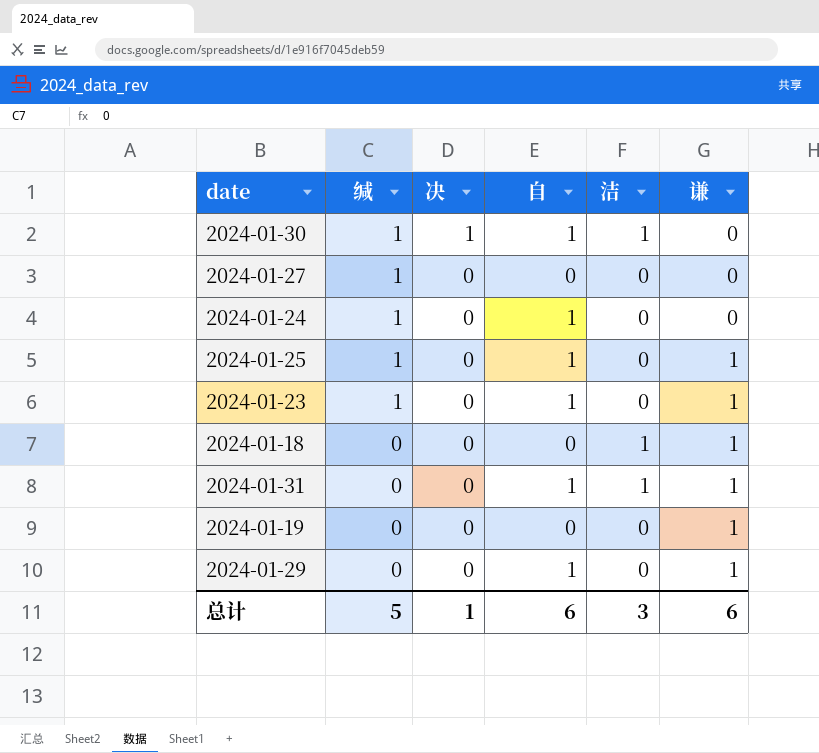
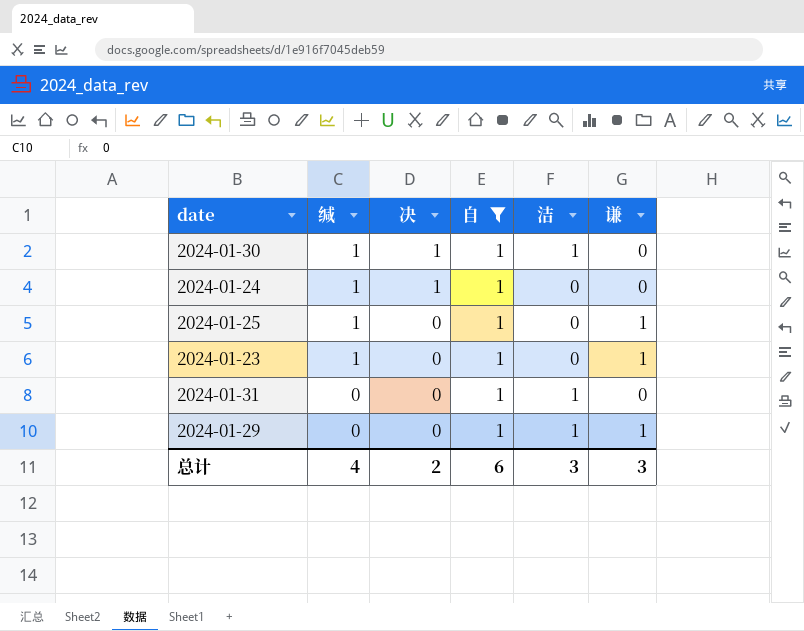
filter: none -> 自 = 1
2024-01-24 | 决: 0 -> 1
2024-01-31 | 谦: 1 -> 0
2024-01-29 | 洁: 0 -> 1
总计 | 缄: 5 -> 4
总计 | 决: 1 -> 2
总计 | 谦: 6 -> 3

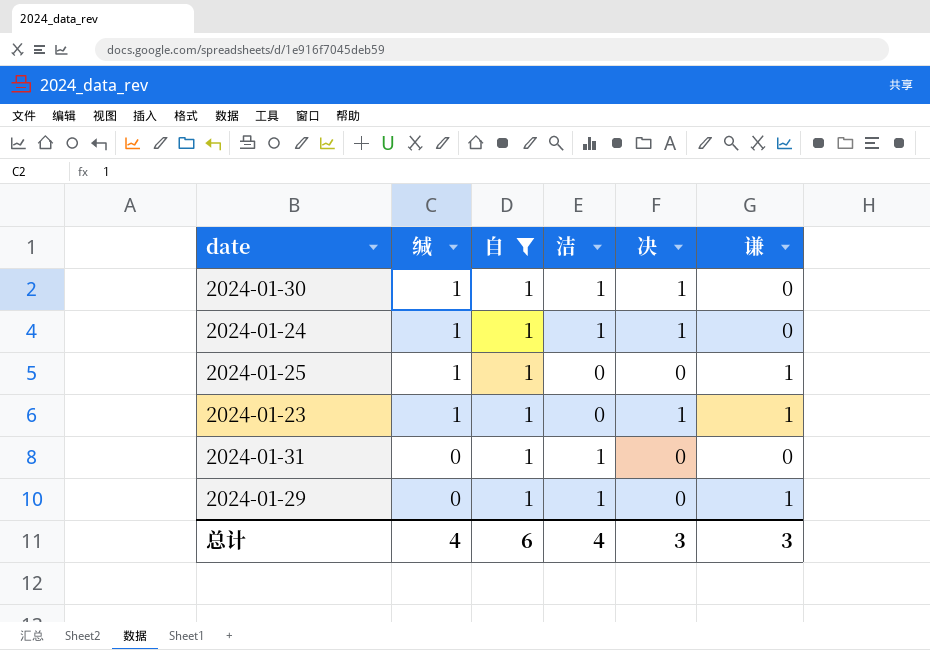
column 决 | position: 3 -> 5
2024-01-24 | 洁: 0 -> 1
2024-01-23 | 决: 0 -> 1
总计 | 洁: 3 -> 4
总计 | 决: 2 -> 3

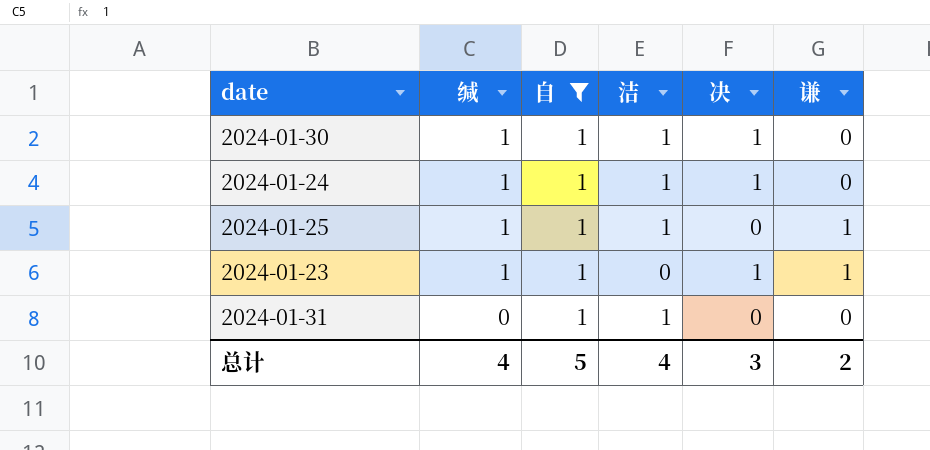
row 2024-01-29: 0 | 1 | 1 | 0 | 1 -> none
2024-01-25 | 洁: 0 -> 1
总计 | 自: 6 -> 5
总计 | 谦: 3 -> 2

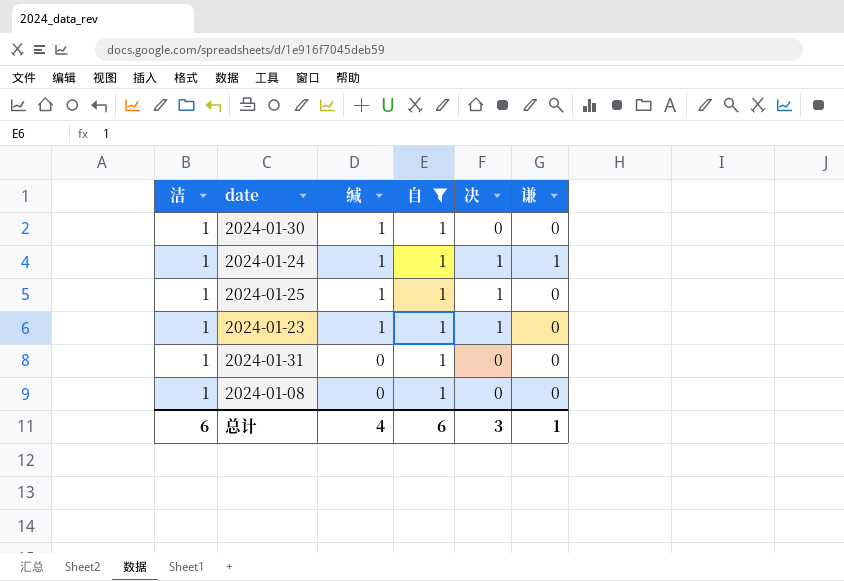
column 洁 | position: 4 -> 1
2024-01-30 | 决: 1 -> 0
2024-01-24 | 谦: 0 -> 1
2024-01-25 | 决: 0 -> 1
2024-01-25 | 谦: 1 -> 0
2024-01-23 | 洁: 0 -> 1
2024-01-23 | 谦: 1 -> 0
row 2024-01-08: none -> 1 | 0 | 1 | 0 | 0
总计 | 洁: 4 -> 6
总计 | 自: 5 -> 6
总计 | 谦: 2 -> 1

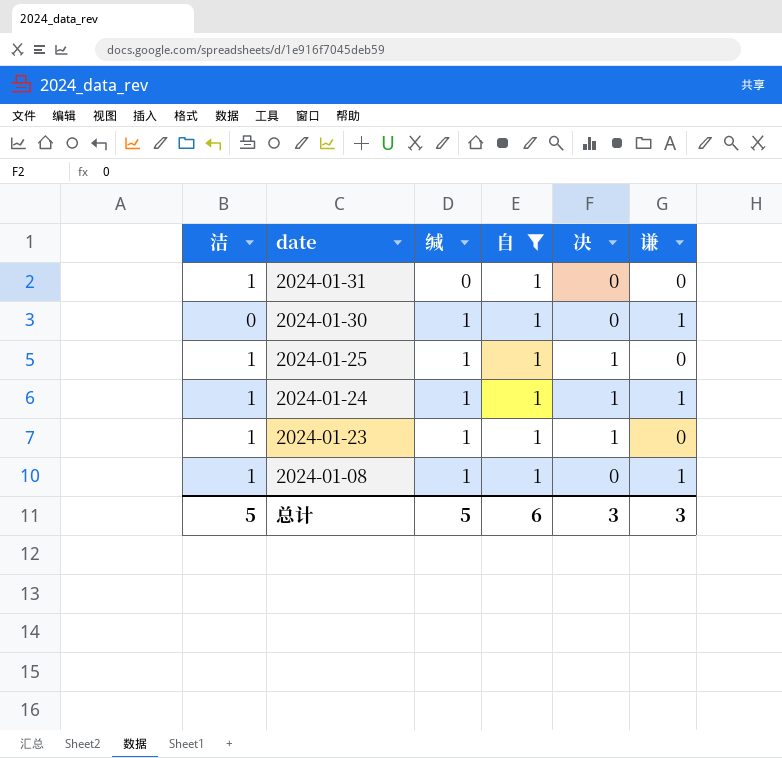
row order: 缄 descending -> date descending
2024-01-30 | 洁: 1 -> 0
2024-01-30 | 谦: 0 -> 1
2024-01-08 | 缄: 0 -> 1
2024-01-08 | 谦: 0 -> 1
总计 | 洁: 6 -> 5
总计 | 缄: 4 -> 5
总计 | 谦: 1 -> 3

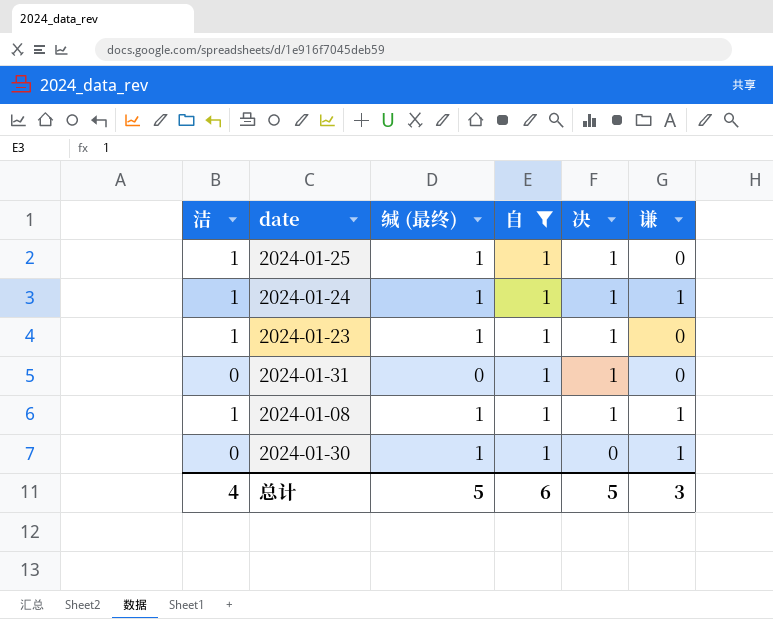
row order: date descending -> 决 descending
column name: 缄 -> 缄 (最终)
2024-01-31 | 洁: 1 -> 0
2024-01-31 | 决: 0 -> 1
2024-01-08 | 决: 0 -> 1
总计 | 洁: 5 -> 4
总计 | 决: 3 -> 5

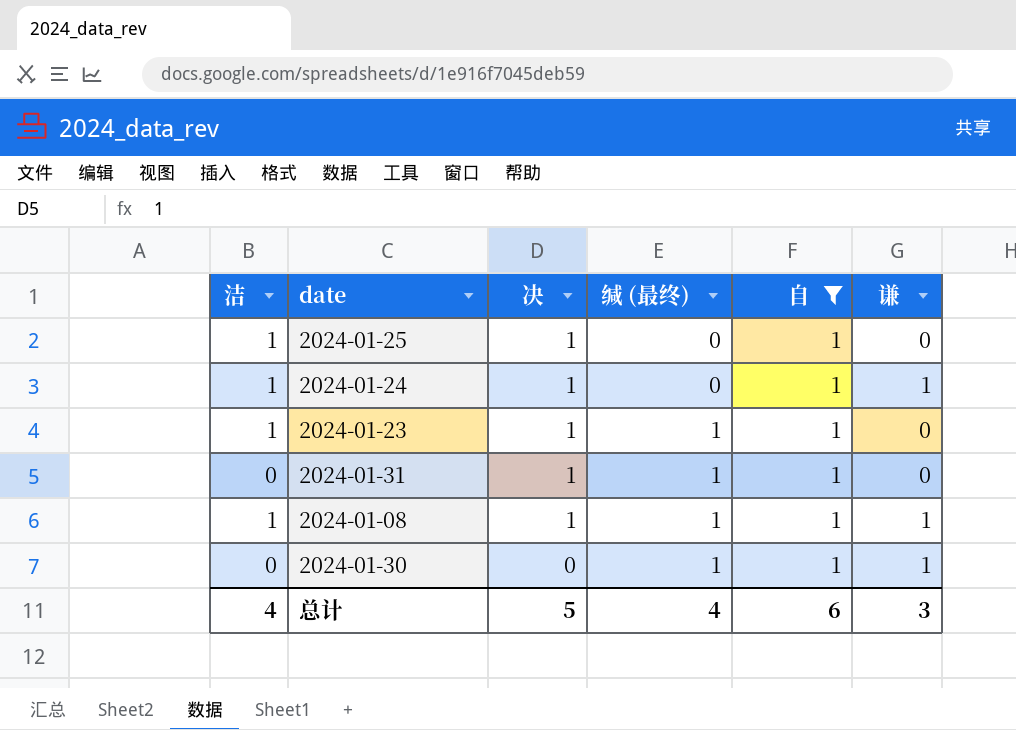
column 决 | position: 5 -> 3
2024-01-25 | 缄 (最终): 1 -> 0
2024-01-24 | 缄 (最终): 1 -> 0
2024-01-31 | 缄 (最终): 0 -> 1
总计 | 缄 (最终): 5 -> 4

